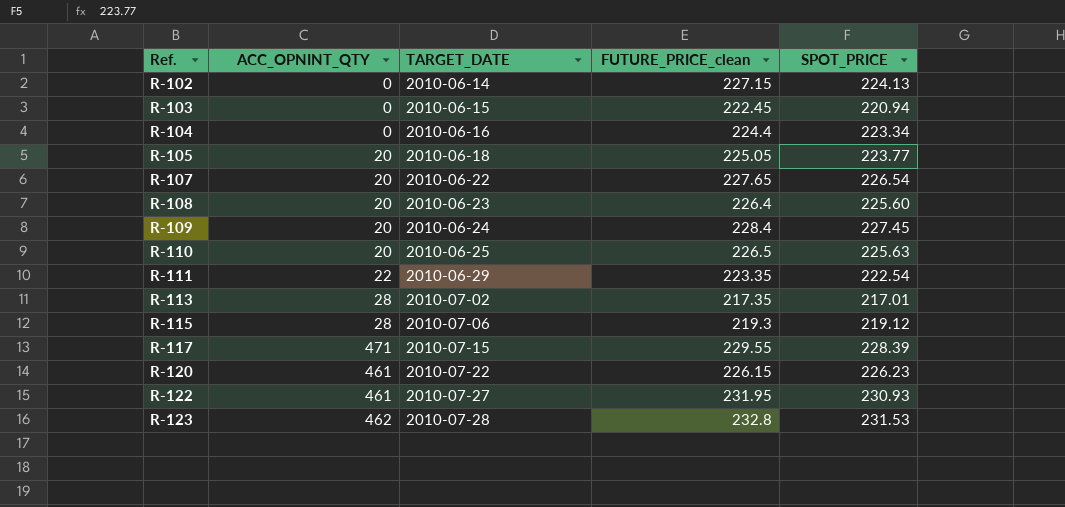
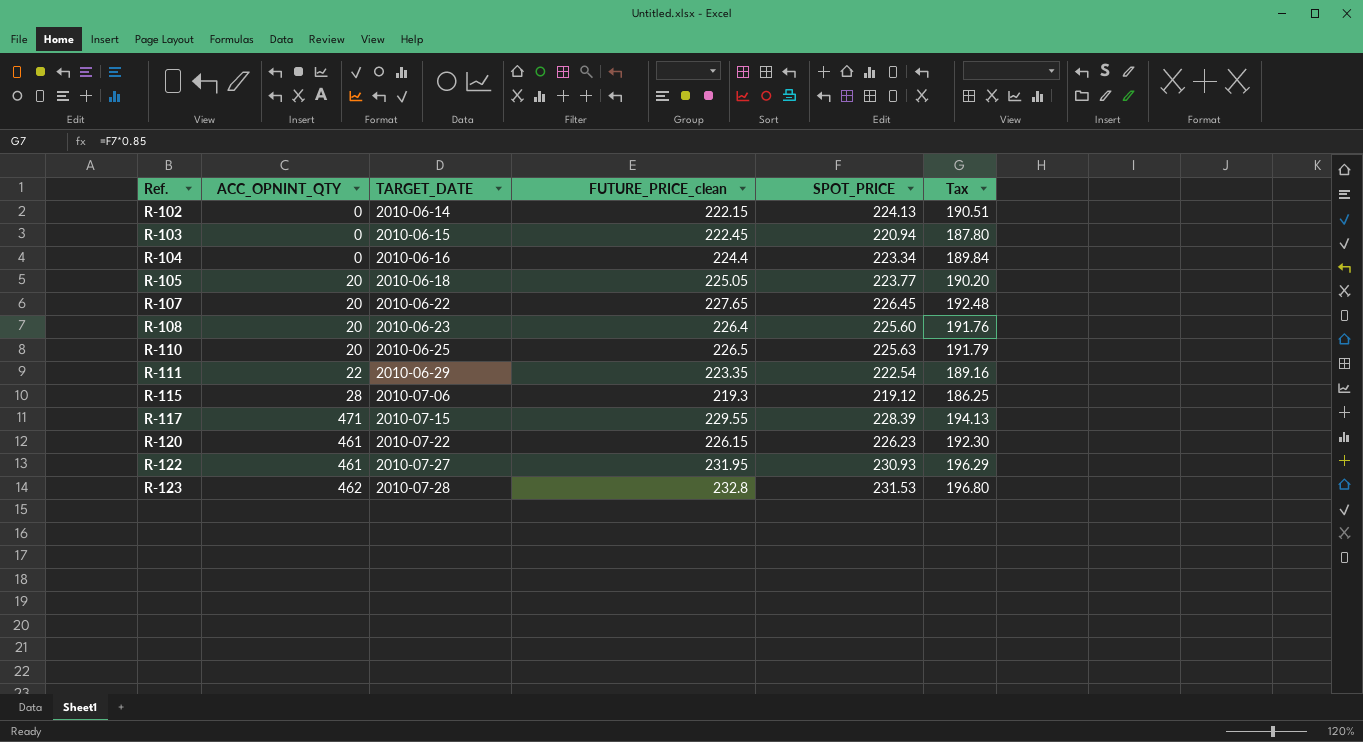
column Tax | formula: none -> [SPOT_PRICE] * 0.85
row R-109: 20 | 2010-06-24 | 228.4 | 227.45 -> none
row R-113: 28 | 2010-07-02 | 217.35 | 217.01 -> none
R-102 | FUTURE_PRICE_clean: 227.15 -> 222.15
R-107 | SPOT_PRICE: 226.54 -> 226.45

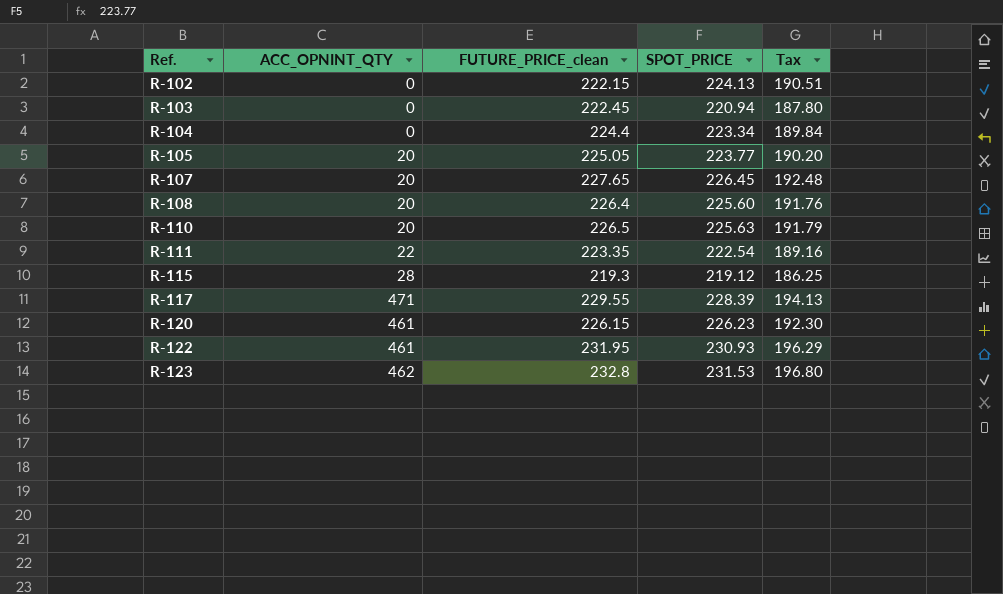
column TARGET_DATE | position: 3 -> none

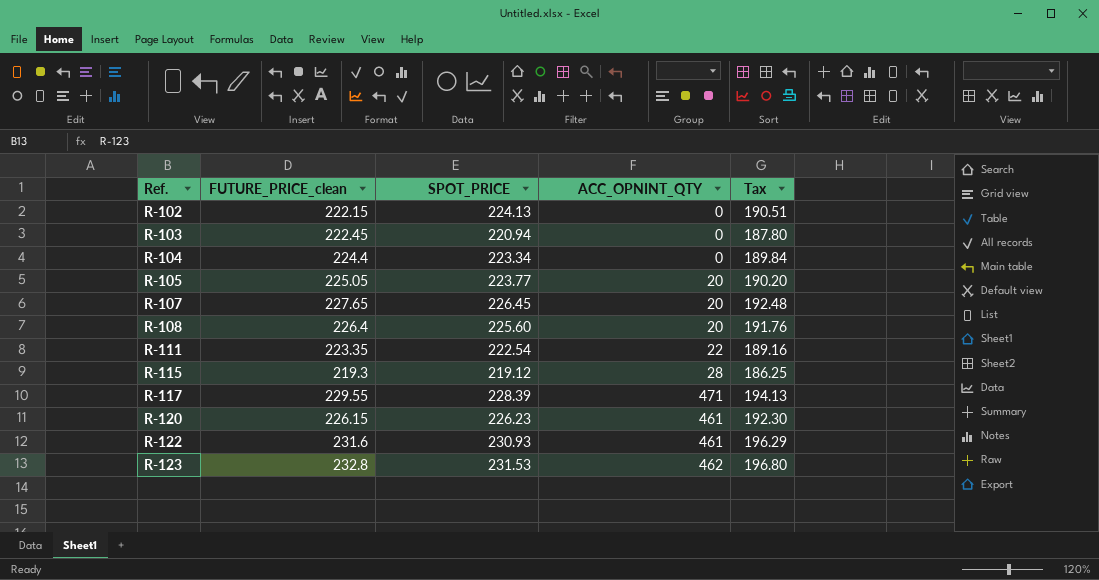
column ACC_OPNINT_QTY | position: 2 -> 4
row R-110: 20 | 226.5 | 225.63 | 191.79 -> none
R-122 | FUTURE_PRICE_clean: 231.95 -> 231.6

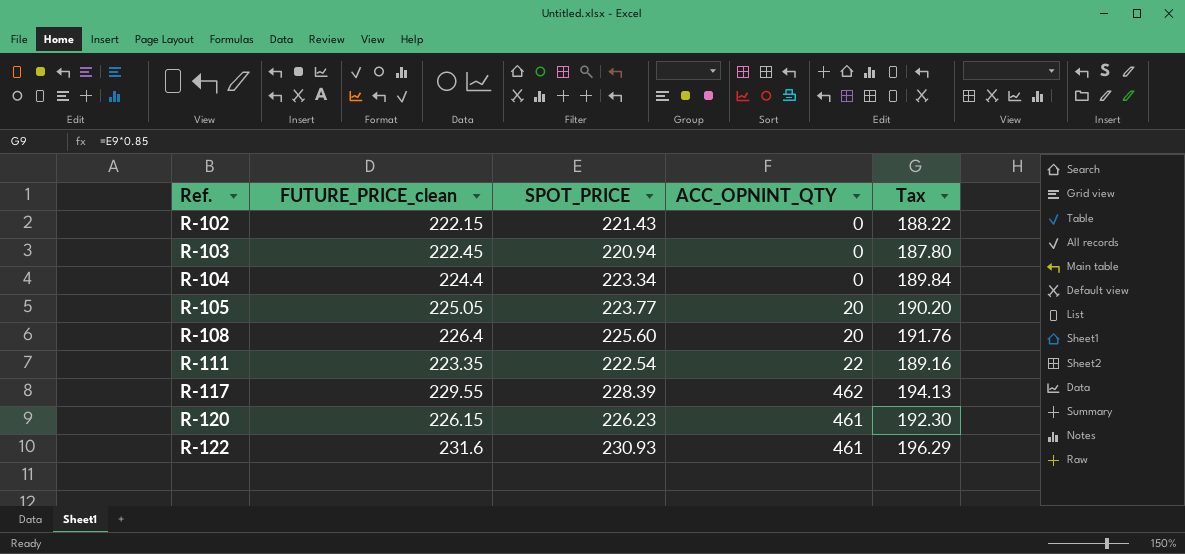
row R-107: 227.65 | 226.45 | 20 | 192.48 -> none
row R-115: 219.3 | 219.12 | 28 | 186.25 -> none
row R-123: 232.8 | 231.53 | 462 | 196.80 -> none
R-102 | SPOT_PRICE: 224.13 -> 221.43
R-102 | Tax: 190.51 -> 188.22
R-117 | ACC_OPNINT_QTY: 471 -> 462

